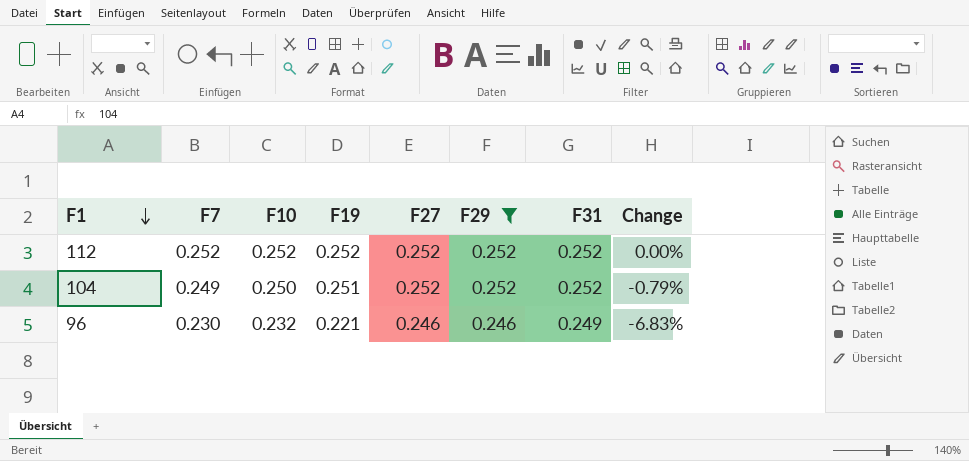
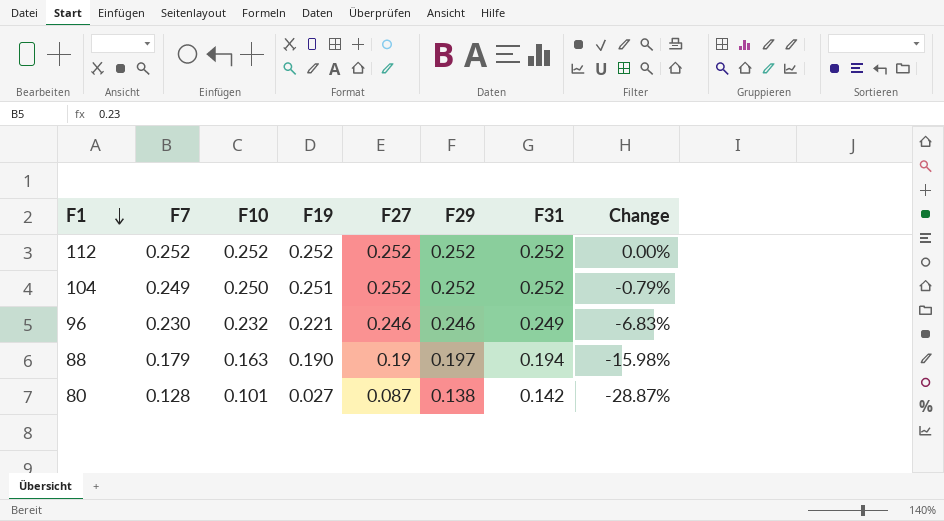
filter: F29 >= 0.246 -> none

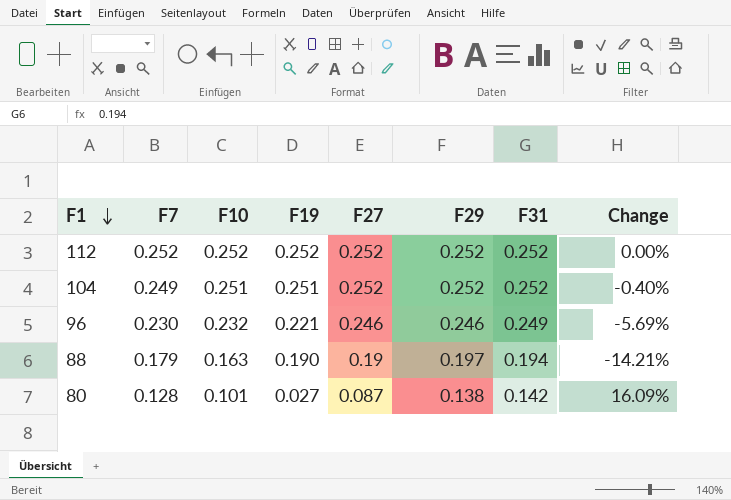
column Change | formula: ([F10] - [F31]) / [F31] -> ([F10] - [F27]) / [F27]
104 | F10: 0.250 -> 0.251

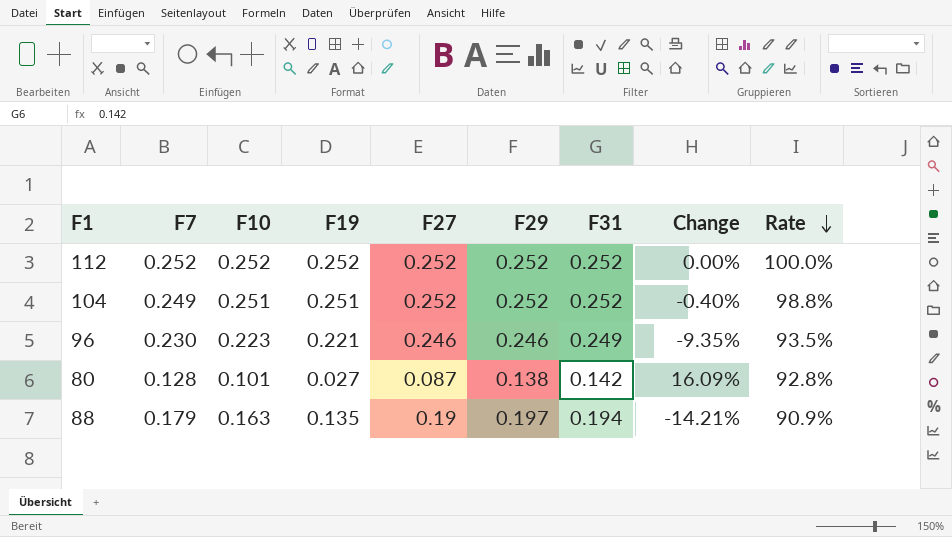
row order: F1 descending -> Rate descending
column Rate | formula: none -> [F7] / [F29]
96 | F10: 0.232 -> 0.223
96 | Change: -5.69% -> -9.35%
88 | F19: 0.190 -> 0.135

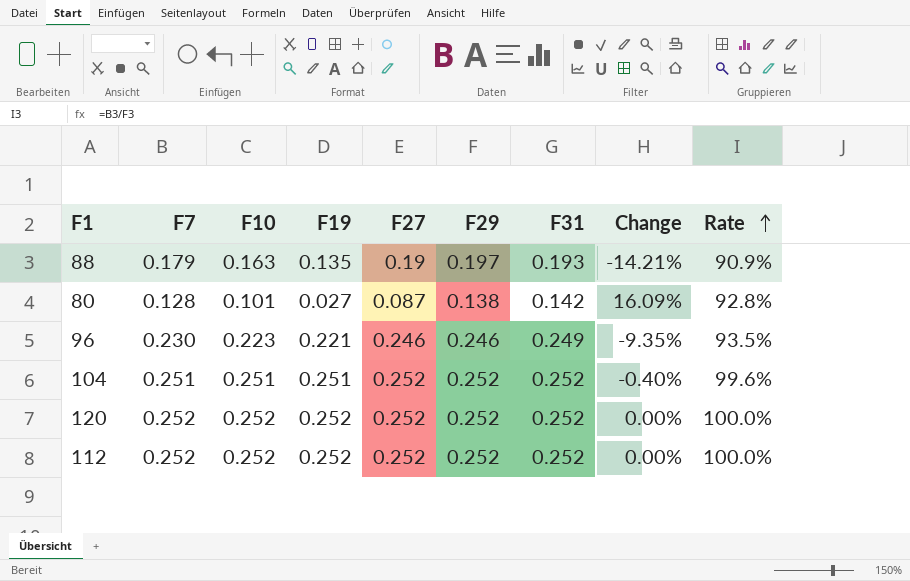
row order: Rate descending -> Rate ascending
88 | F31: 0.194 -> 0.193
104 | F7: 0.249 -> 0.251
104 | Rate: 98.8% -> 99.6%
row 120: none -> 0.252 | 0.252 | 0.252 | 0.252 | 0.252 | 0.252 | 0.00% | 100.0%

